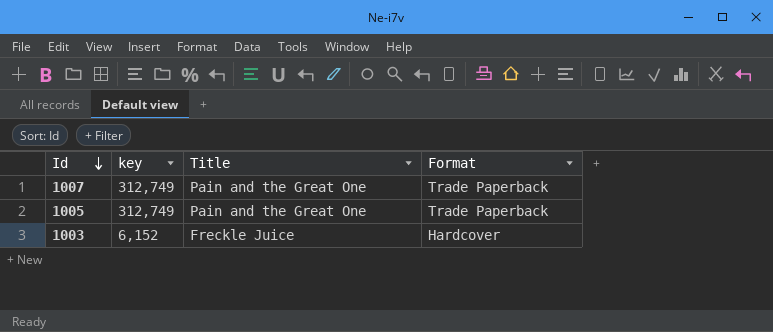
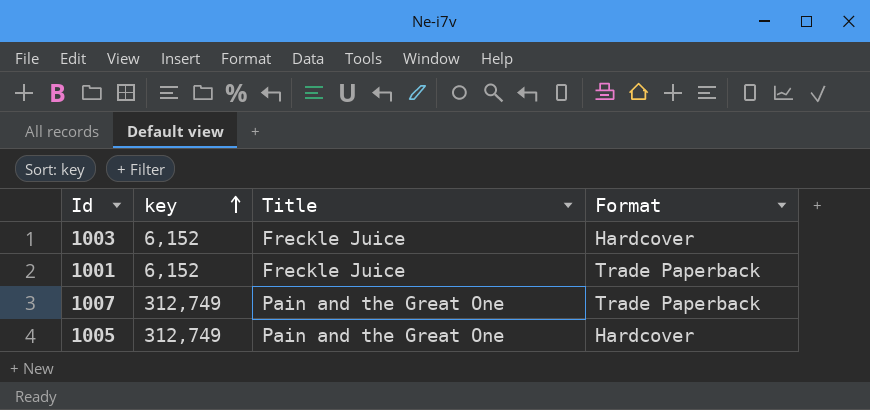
row order: Id descending -> key ascending
row 1001: none -> 6,152 | Freckle Juice | Trade Paperback
1005 | Format: Trade Paperback -> Hardcover

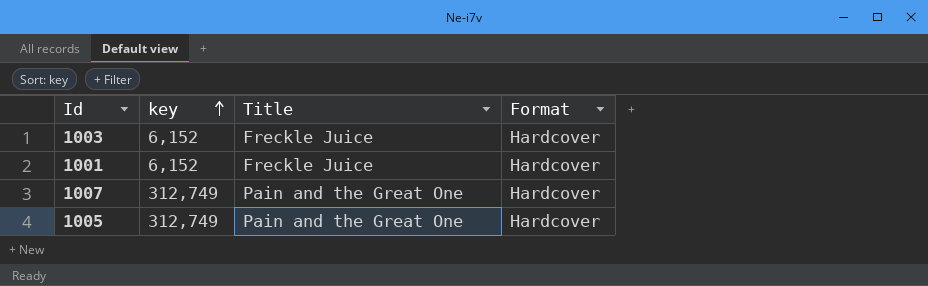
1001 | Format: Trade Paperback -> Hardcover
1007 | Format: Trade Paperback -> Hardcover

